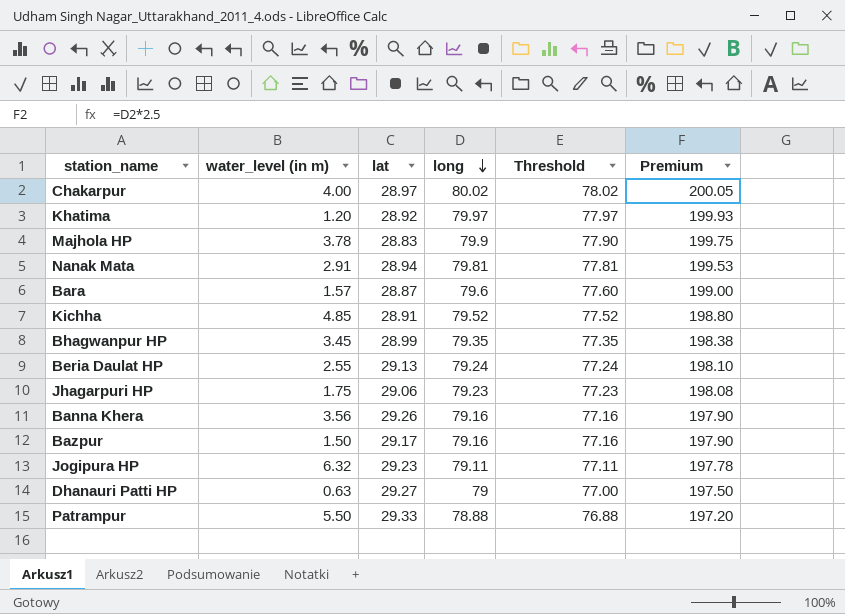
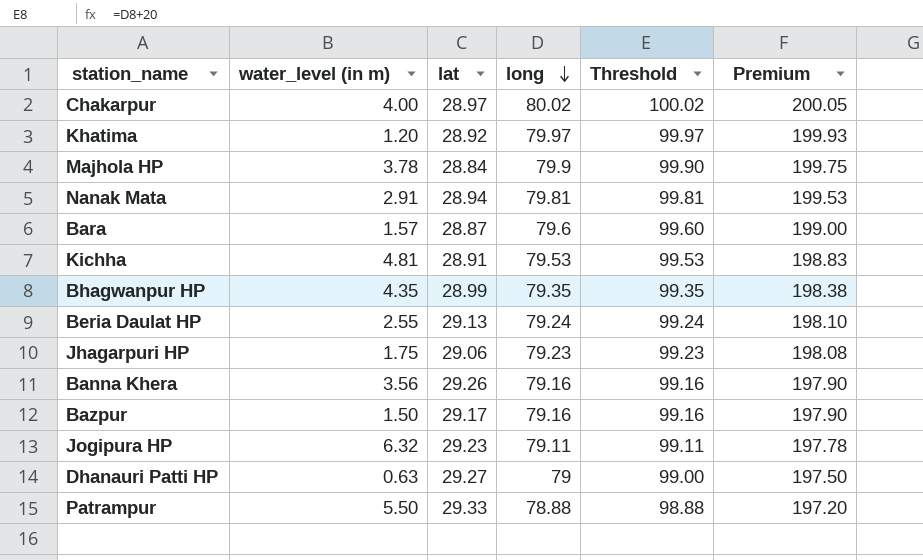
column Threshold | formula: [long] - 2 -> [long] + 20
Majhola HP | lat: 28.83 -> 28.84
Kichha | water_level (in m): 4.85 -> 4.81
Kichha | long: 79.52 -> 79.53
Kichha | Premium: 198.80 -> 198.83
Bhagwanpur HP | water_level (in m): 3.45 -> 4.35

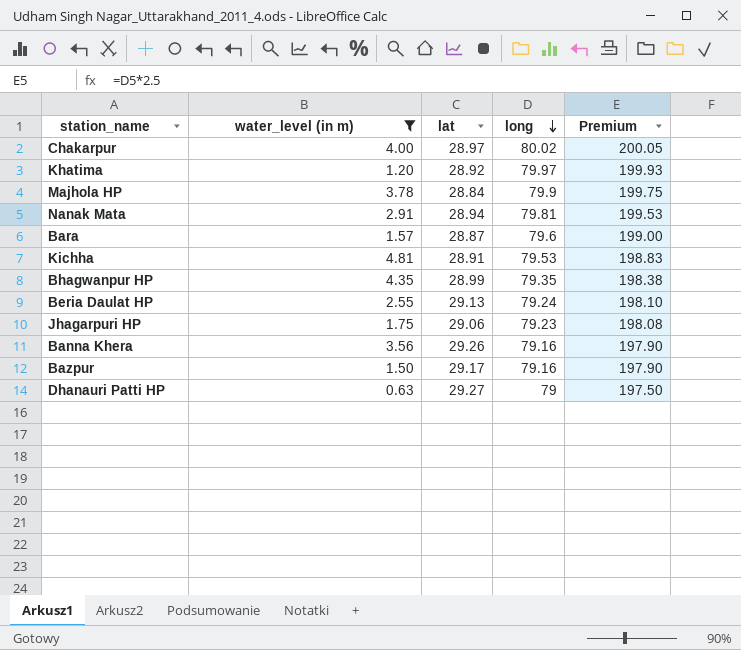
filter: none -> water_level (in m) <= 4.81
column Threshold | formula: [long] + 20 -> none

